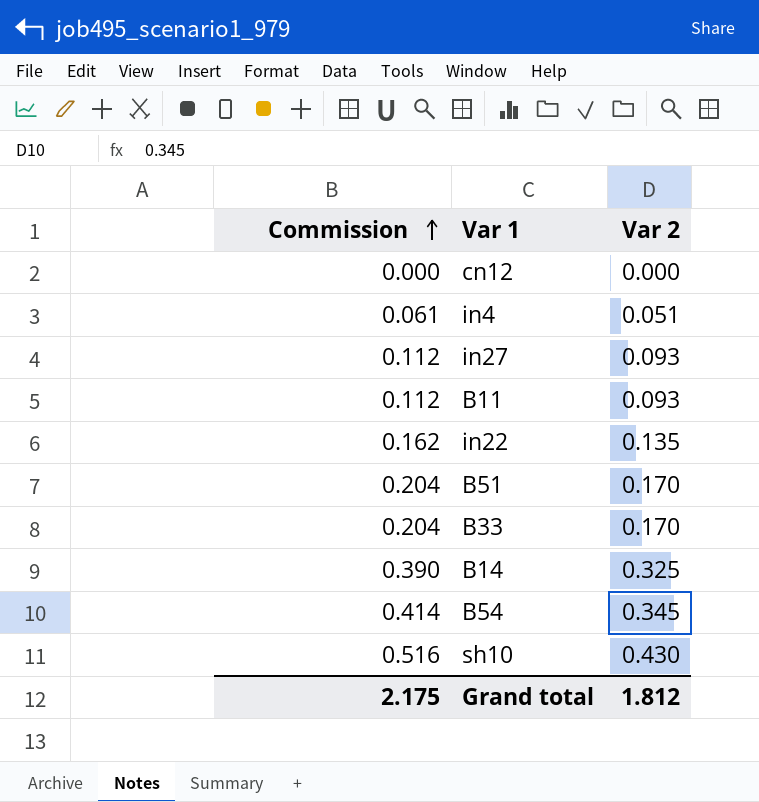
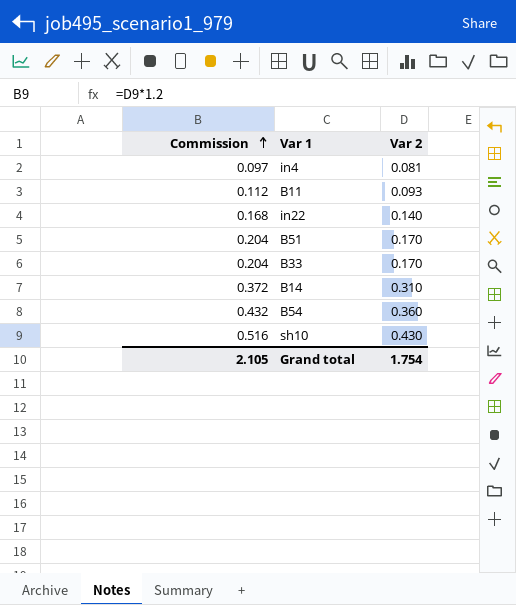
row cn12: 0.000 | 0.000 -> none
row in27: 0.112 | 0.093 -> none
in4 | Commission: 0.061 -> 0.097
in4 | Var 2: 0.051 -> 0.081
in22 | Commission: 0.162 -> 0.168
in22 | Var 2: 0.135 -> 0.140
B14 | Commission: 0.390 -> 0.372
B14 | Var 2: 0.325 -> 0.310
B54 | Commission: 0.414 -> 0.432
B54 | Var 2: 0.345 -> 0.360
Grand total | Commission: 2.175 -> 2.105
Grand total | Var 2: 1.812 -> 1.754

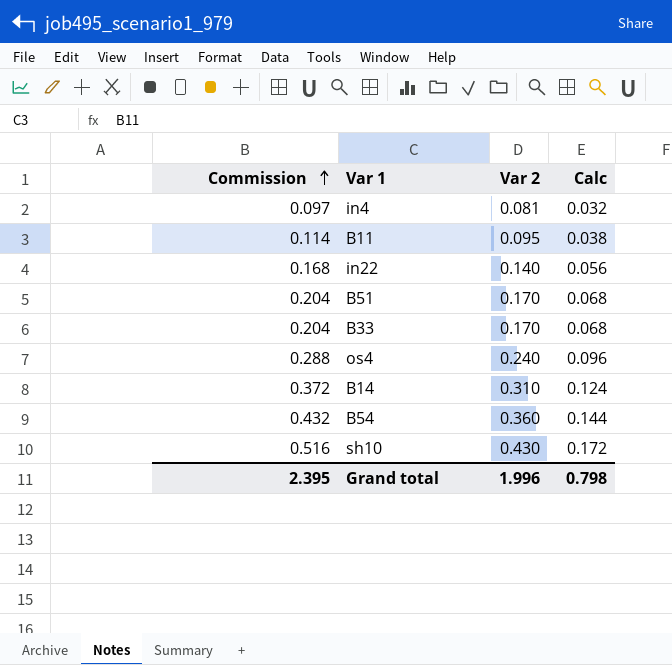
column Calc | formula: none -> [Var 2] * 0.4
B11 | Commission: 0.112 -> 0.114
B11 | Var 2: 0.093 -> 0.095
row os4: none -> 0.288 | 0.240 | 0.096
Grand total | Commission: 2.105 -> 2.395
Grand total | Var 2: 1.754 -> 1.996

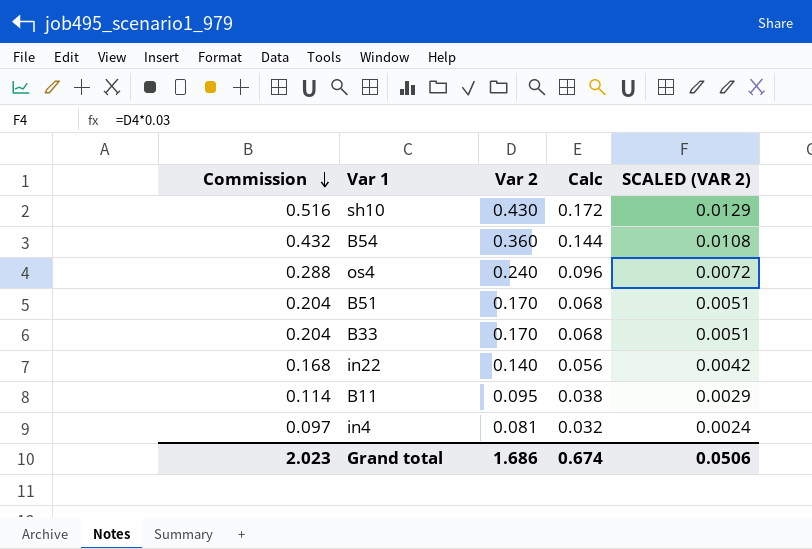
row order: Commission ascending -> Commission descending
column SCALED (VAR 2) | formula: none -> [Var 2] * 0.03
row B14: 0.372 | 0.310 | 0.124 -> none
Grand total | Commission: 2.395 -> 2.023
Grand total | Var 2: 1.996 -> 1.686
Grand total | Calc: 0.798 -> 0.674

